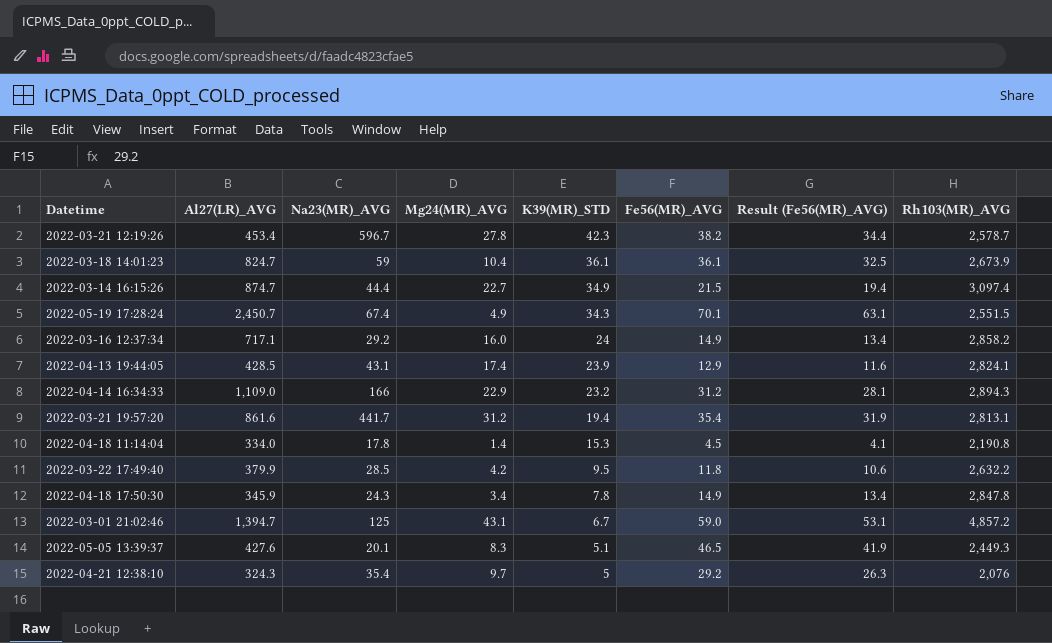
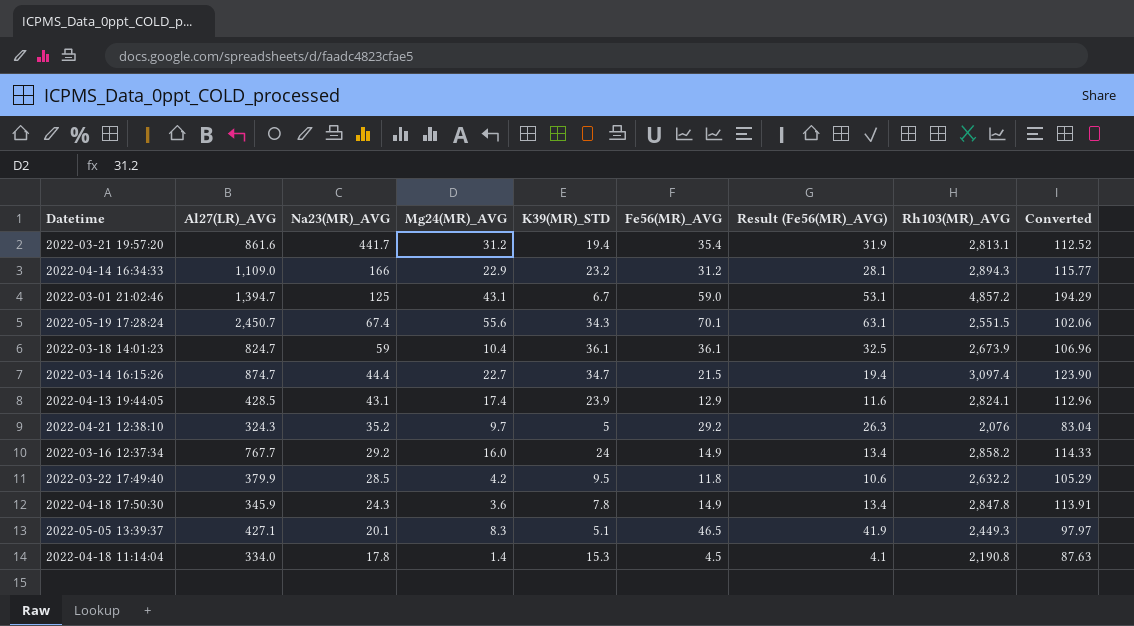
row order: K39(MR)_STD descending -> Na23(MR)_AVG descending
column Converted | formula: none -> [Rh103(MR)_AVG] * 0.04
row 2022-03-21 12:19:26: 453.4 | 596.7 | 27.8 | 42.3 | 38.2 | 34.4 | 2,578.7 -> none
2022-05-19 17:28:24 | Mg24(MR)_AVG: 4.9 -> 55.6
2022-03-14 16:15:26 | K39(MR)_STD: 34.9 -> 34.7
2022-04-21 12:38:10 | Na23(MR)_AVG: 35.4 -> 35.2
2022-03-16 12:37:34 | Al27(LR)_AVG: 717.1 -> 767.7
2022-04-18 17:50:30 | Mg24(MR)_AVG: 3.4 -> 3.6
2022-05-05 13:39:37 | Al27(LR)_AVG: 427.6 -> 427.1

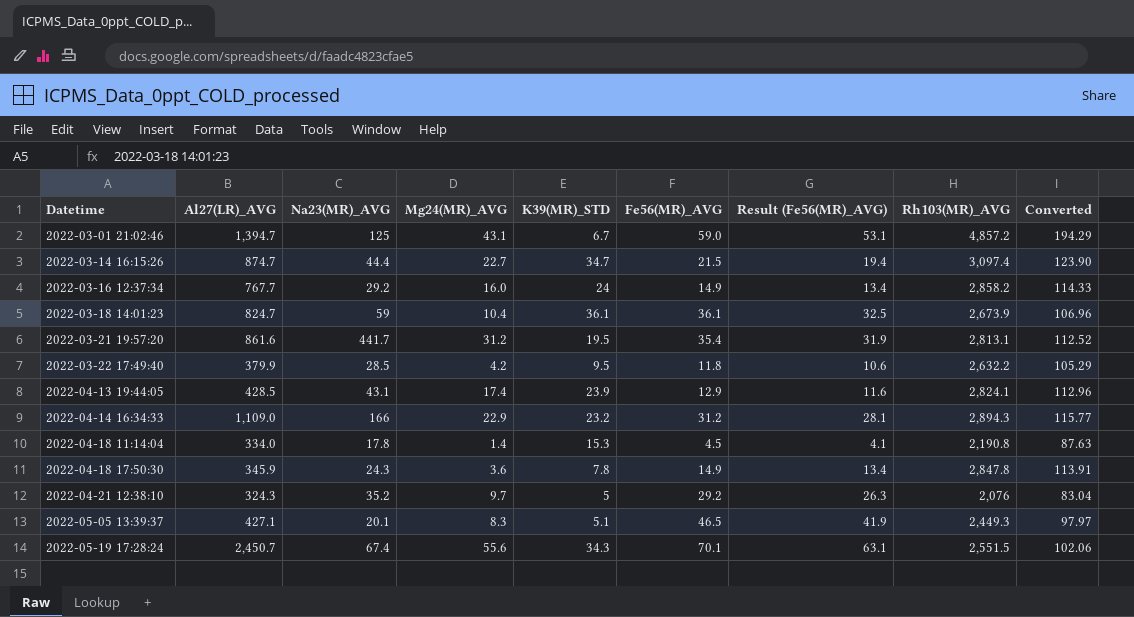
row order: Na23(MR)_AVG descending -> Datetime ascending
2022-03-21 19:57:20 | K39(MR)_STD: 19.4 -> 19.5

